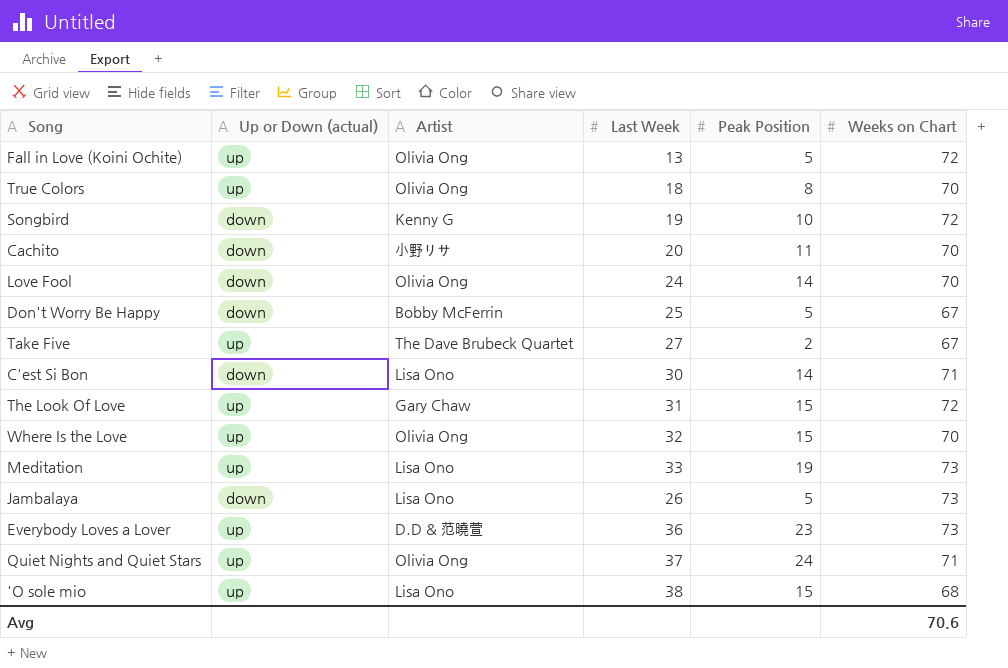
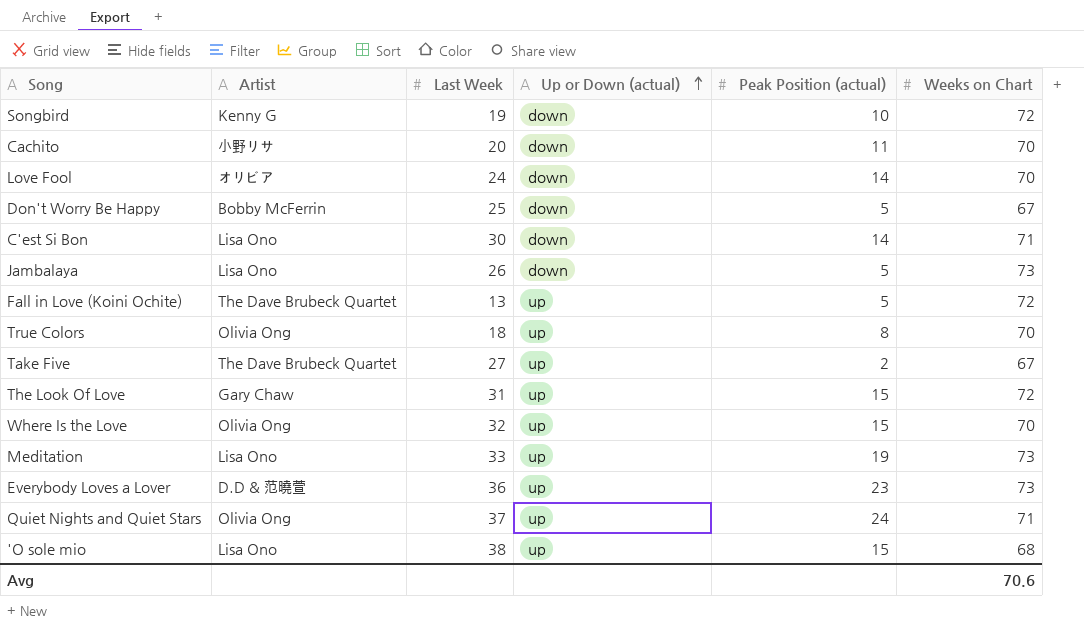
row order: none -> Up or Down (actual) ascending
column Up or Down (actual) | position: 2 -> 4
column name: Peak Position -> Peak Position (actual)
Love Fool | Artist: Olivia Ong -> オリビア
Fall in Love (Koini Ochite) | Artist: Olivia Ong -> The Dave Brubeck Quartet

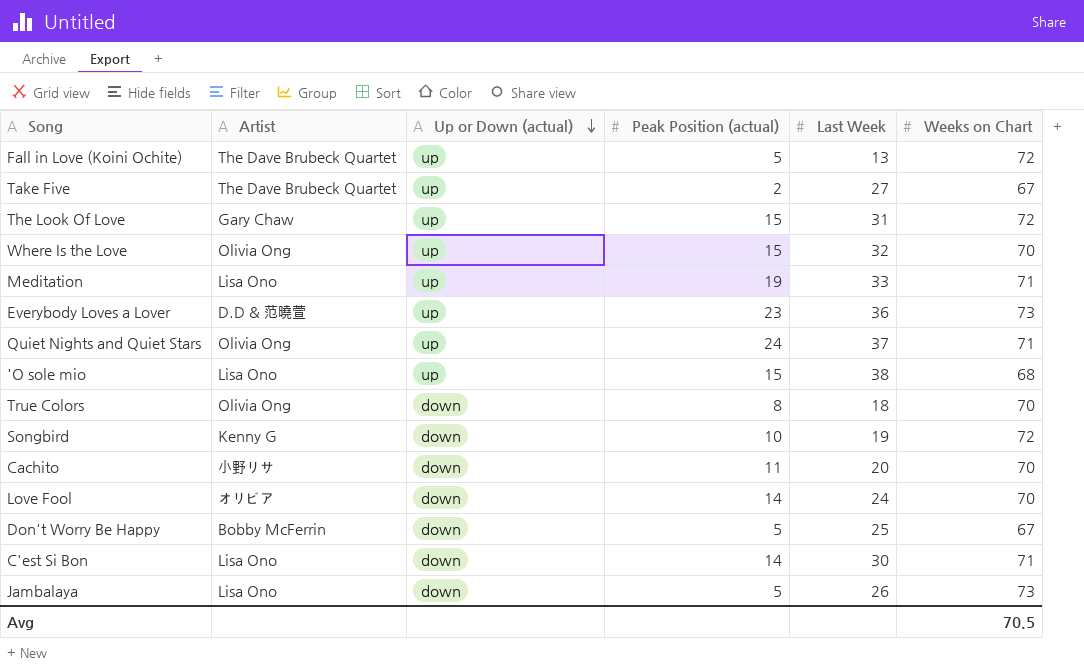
row order: Up or Down (actual) ascending -> Up or Down (actual) descending
column Last Week | position: 3 -> 5
Meditation | Weeks on Chart: 73 -> 71
True Colors | Up or Down (actual): up -> down
Avg | Weeks on Chart: 70.6 -> 70.5

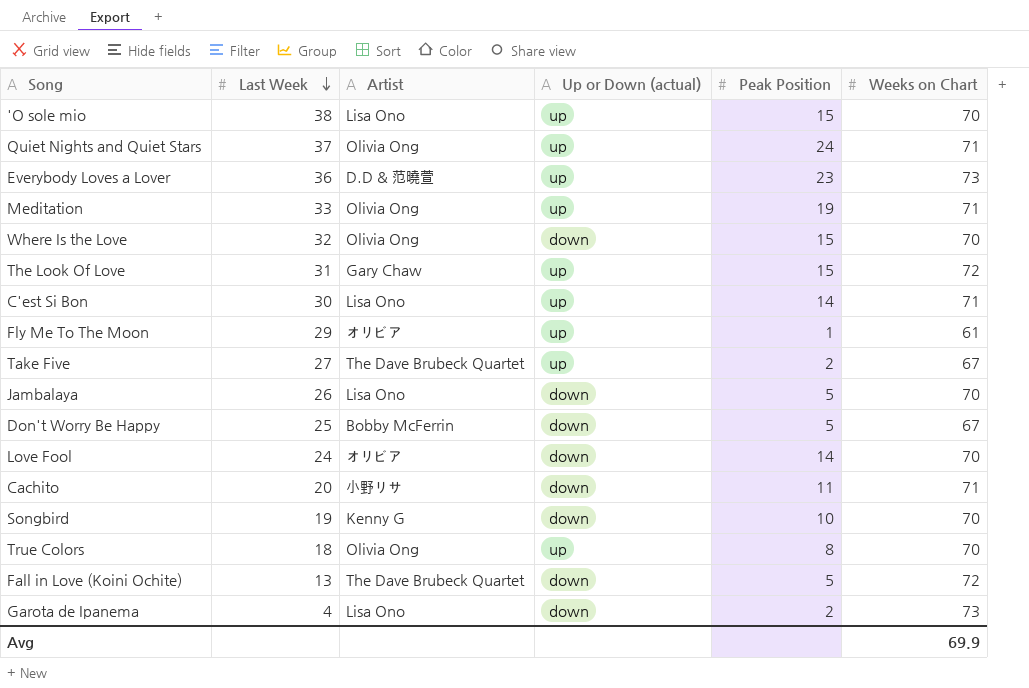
row order: Up or Down (actual) descending -> Last Week descending
column Last Week | position: 5 -> 2
column name: Peak Position (actual) -> Peak Position
'O sole mio | Weeks on Chart: 68 -> 70
Meditation | Artist: Lisa Ono -> Olivia Ong
Where Is the Love | Up or Down (actual): up -> down
C'est Si Bon | Up or Down (actual): down -> up
row Fly Me To The Moon: none -> 29 | オリビア | up | 1 | 61
Jambalaya | Weeks on Chart: 73 -> 70
Cachito | Weeks on Chart: 70 -> 71
Songbird | Weeks on Chart: 72 -> 70
True Colors | Up or Down (actual): down -> up
Fall in Love (Koini Ochite) | Up or Down (actual): up -> down
row Garota de Ipanema: none -> 4 | Lisa Ono | down | 2 | 73
Avg | Weeks on Chart: 70.5 -> 69.9

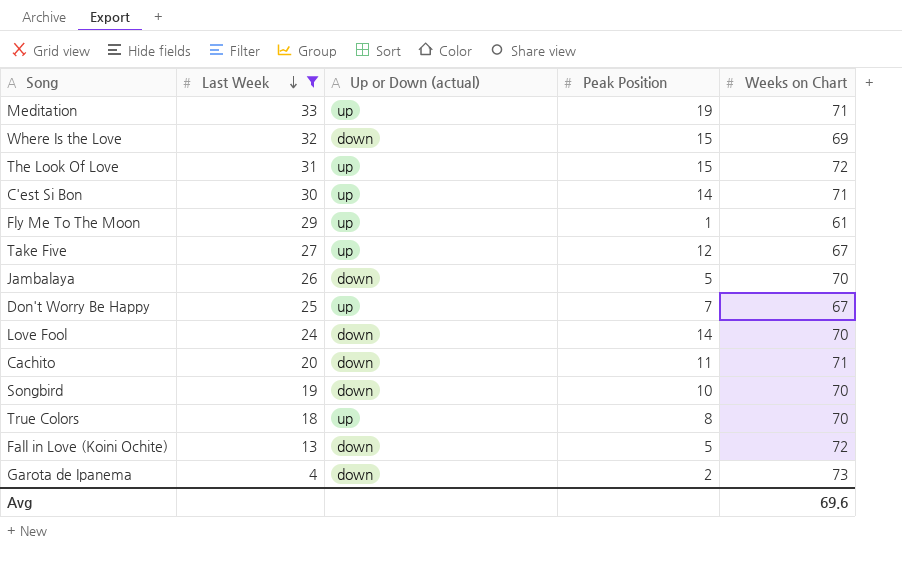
filter: none -> Last Week <= 33
column Artist | position: 3 -> none
Where Is the Love | Weeks on Chart: 70 -> 69
Take Five | Peak Position: 2 -> 12
Don't Worry Be Happy | Up or Down (actual): down -> up
Don't Worry Be Happy | Peak Position: 5 -> 7
Avg | Weeks on Chart: 69.9 -> 69.6

